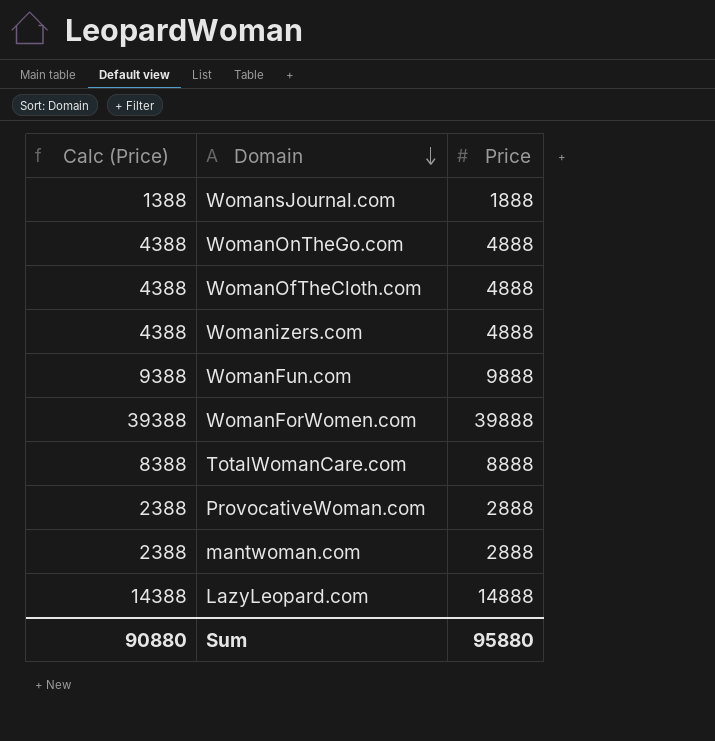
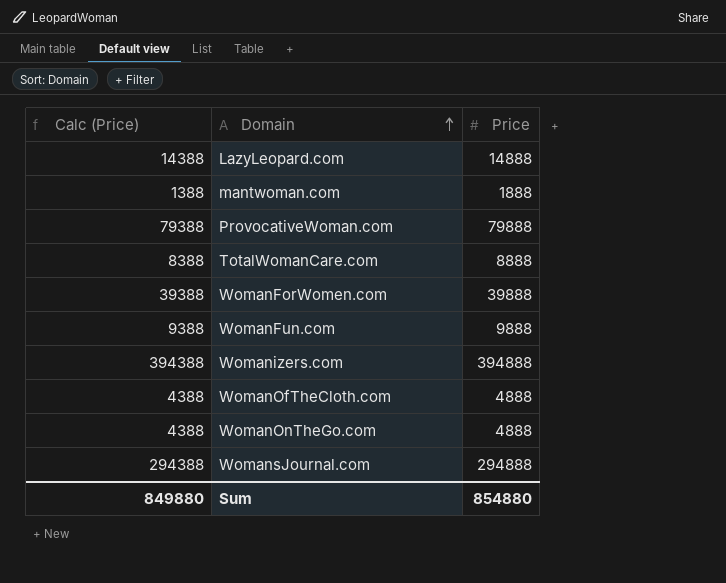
row order: Domain descending -> Domain ascending
mantwoman.com | Calc (Price): 2388 -> 1388
mantwoman.com | Price: 2888 -> 1888
ProvocativeWoman.com | Calc (Price): 2388 -> 79388
ProvocativeWoman.com | Price: 2888 -> 79888
Womanizers.com | Calc (Price): 4388 -> 394388
Womanizers.com | Price: 4888 -> 394888
WomansJournal.com | Calc (Price): 1388 -> 294388
WomansJournal.com | Price: 1888 -> 294888
Sum | Calc (Price): 90880 -> 849880
Sum | Price: 95880 -> 854880

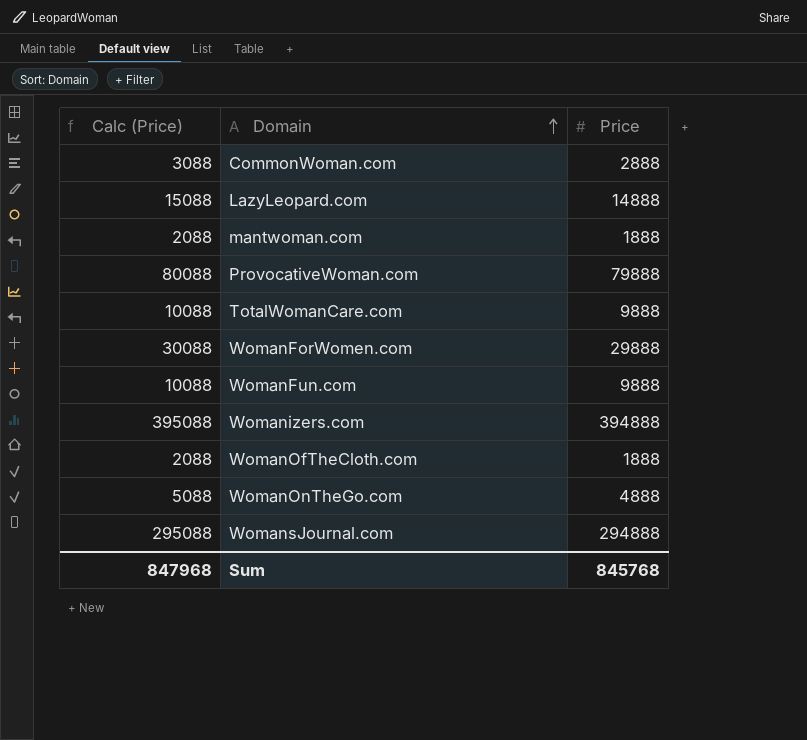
column Calc (Price) | formula: [Price] - 500 -> [Price] + 200
row CommonWoman.com: none -> 3088 | 2888
TotalWomanCare.com | Price: 8888 -> 9888
WomanForWomen.com | Price: 39888 -> 29888
WomanOfTheCloth.com | Price: 4888 -> 1888
Sum | Calc (Price): 849880 -> 847968
Sum | Price: 854880 -> 845768

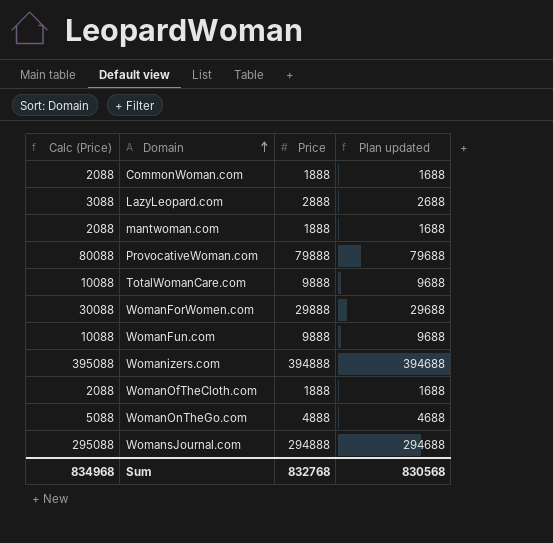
column Plan updated | formula: none -> [Price] - 200
CommonWoman.com | Calc (Price): 3088 -> 2088
CommonWoman.com | Price: 2888 -> 1888
LazyLeopard.com | Calc (Price): 15088 -> 3088
LazyLeopard.com | Price: 14888 -> 2888
Sum | Calc (Price): 847968 -> 834968
Sum | Price: 845768 -> 832768

